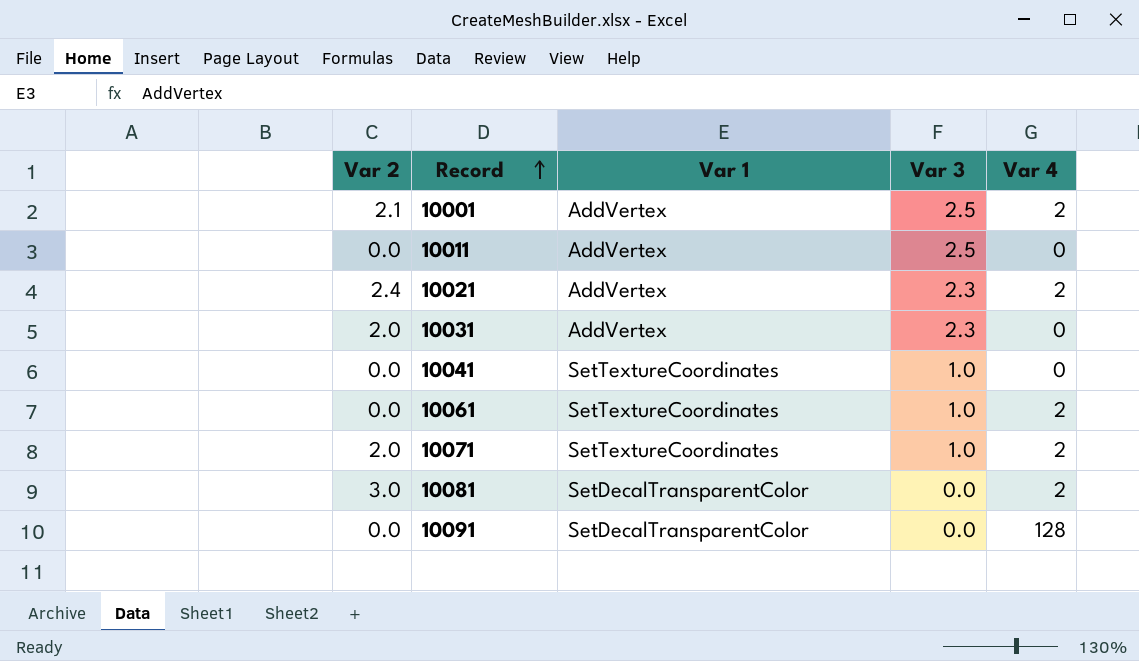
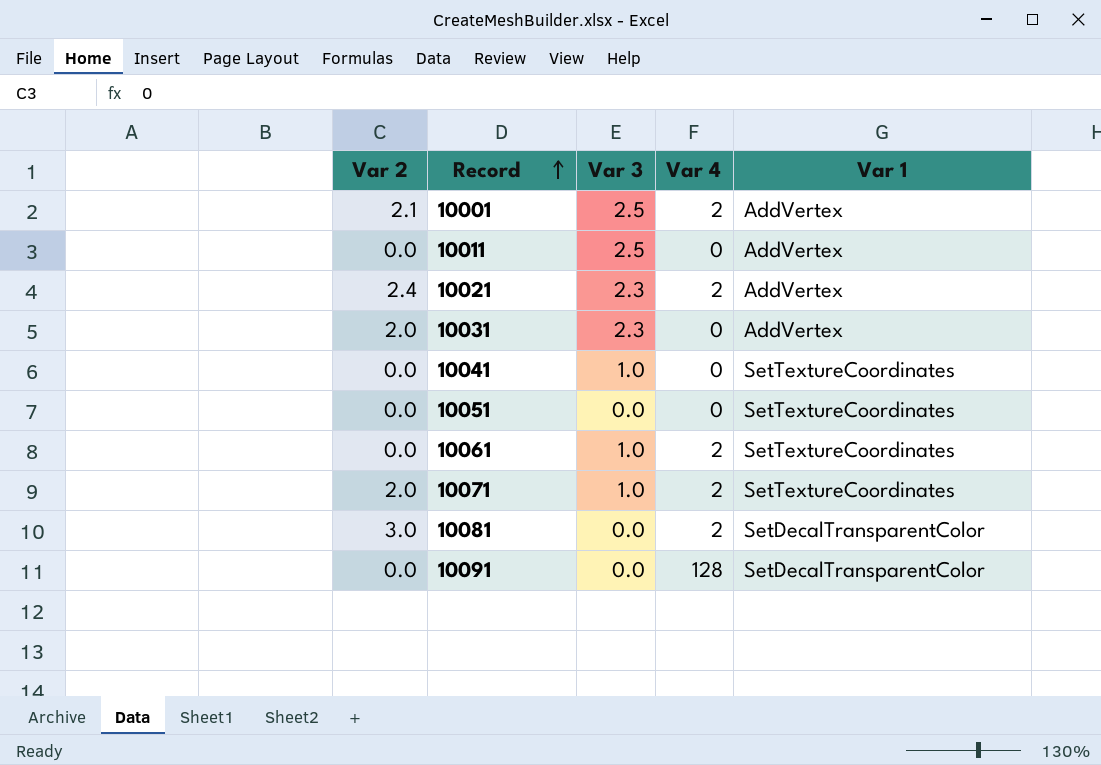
column Var 1 | position: 3 -> 5
row 10051: none -> 0.0 | 0.0 | 0 | SetTextureCoordinates

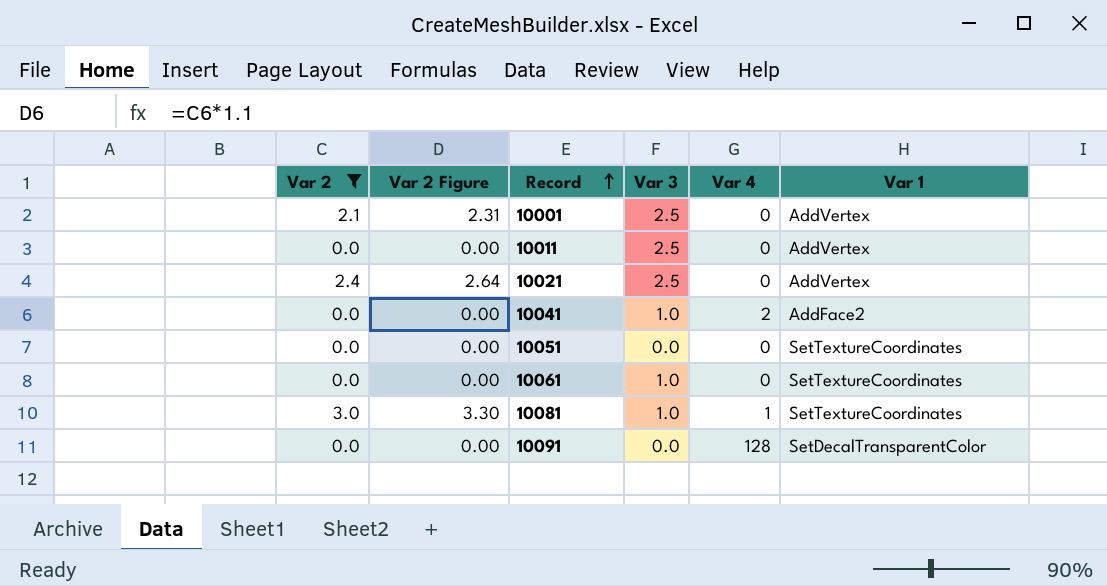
filter: none -> Var 2 != 2.0
column Var 2 Figure | formula: none -> [Var 2] * 1.1
10001 | Var 4: 2 -> 0
10021 | Var 3: 2.3 -> 2.5
10021 | Var 4: 2 -> 0
10041 | Var 4: 0 -> 2
10041 | Var 1: SetTextureCoordinates -> AddFace2
10061 | Var 4: 2 -> 0
10081 | Var 3: 0.0 -> 1.0
10081 | Var 4: 2 -> 1
10081 | Var 1: SetDecalTransparentColor -> SetTextureCoordinates

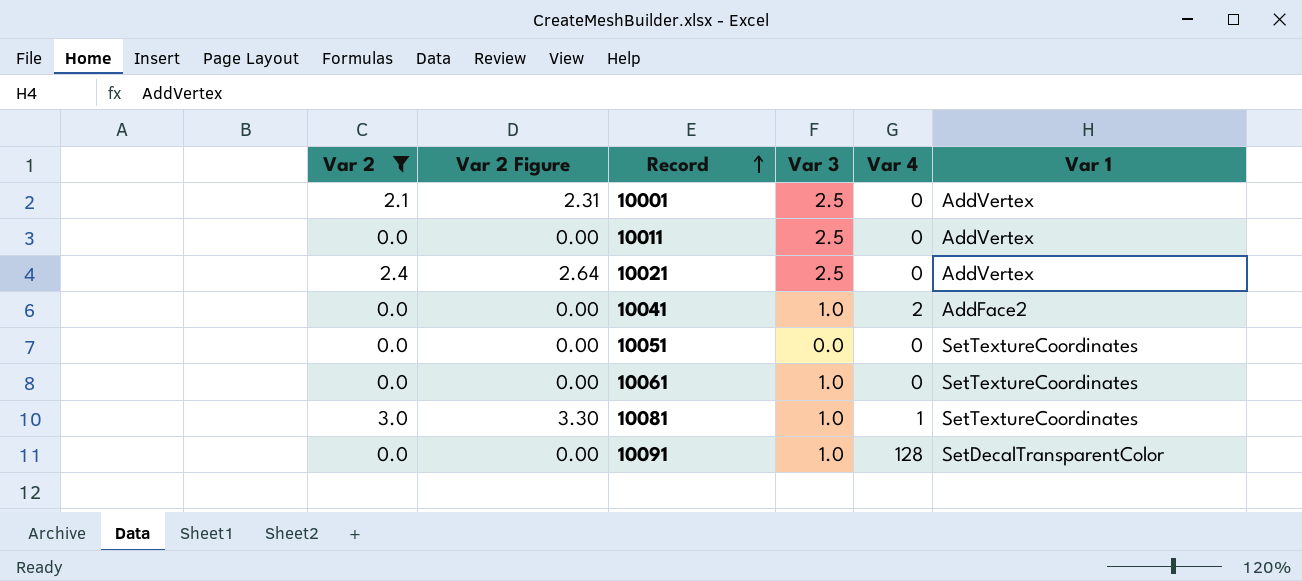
10091 | Var 3: 0.0 -> 1.0

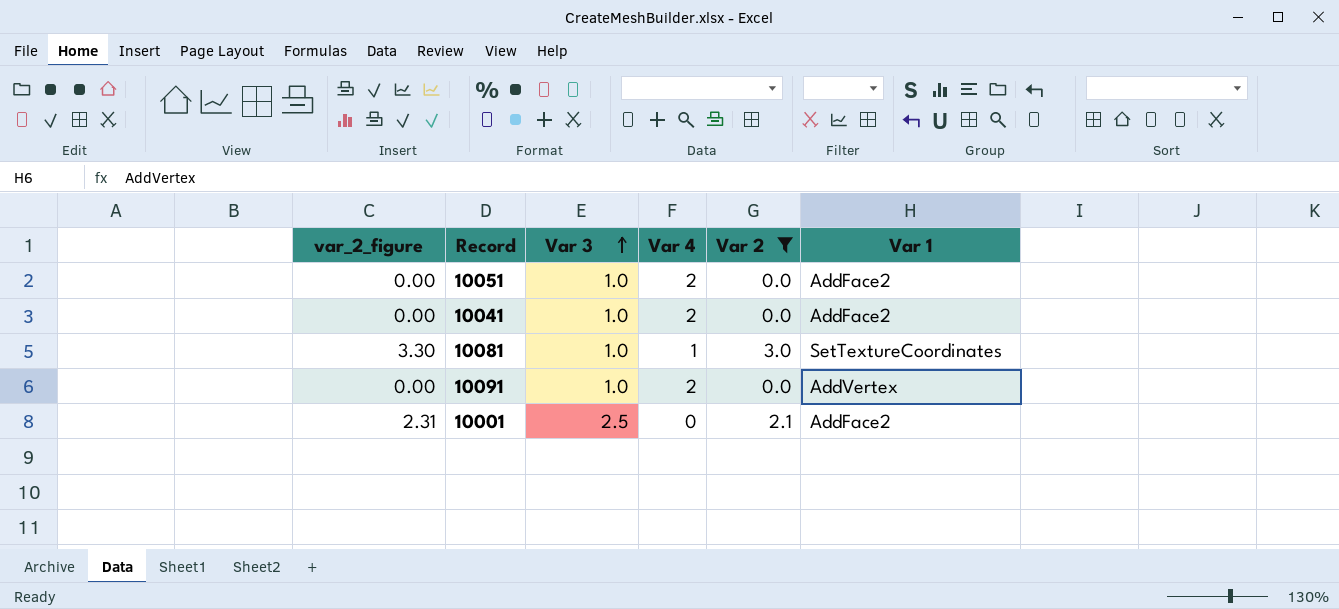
row order: Record ascending -> Var 3 ascending
column name: Var 2 Figure -> var_2_figure
column Var 2 | position: 1 -> 5
row 10011: 0.0 | 0.00 | 2.5 | 0 | AddVertex -> none
row 10021: 2.4 | 2.64 | 2.5 | 0 | AddVertex -> none
row 10061: 0.0 | 0.00 | 1.0 | 0 | SetTextureCoordinates -> none
10051 | Var 3: 0.0 -> 1.0
10051 | Var 4: 0 -> 2
10051 | Var 1: SetTextureCoordinates -> AddFace2
10091 | Var 4: 128 -> 2
10091 | Var 1: SetDecalTransparentColor -> AddVertex
10001 | Var 1: AddVertex -> AddFace2

